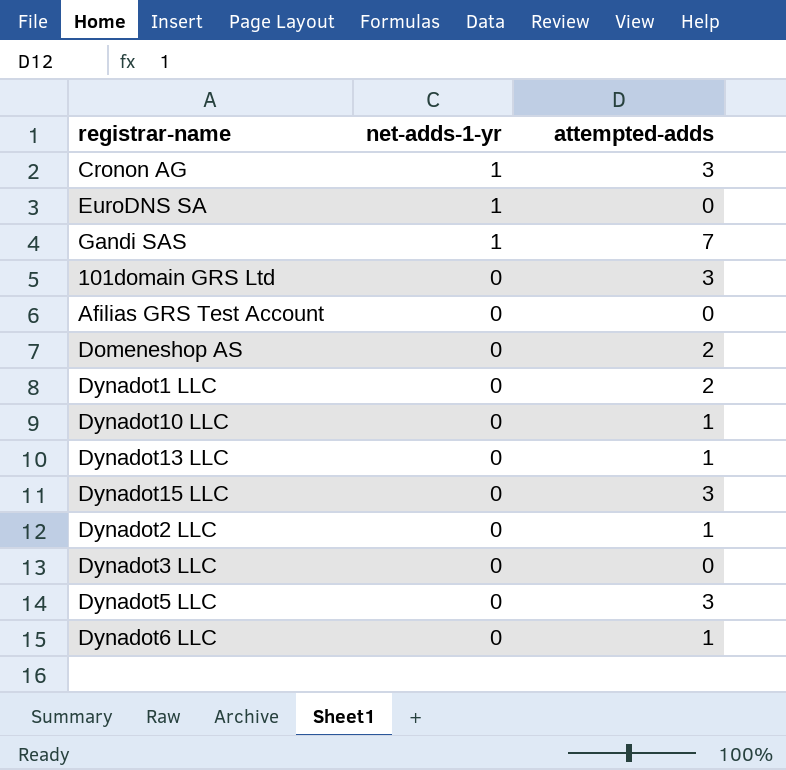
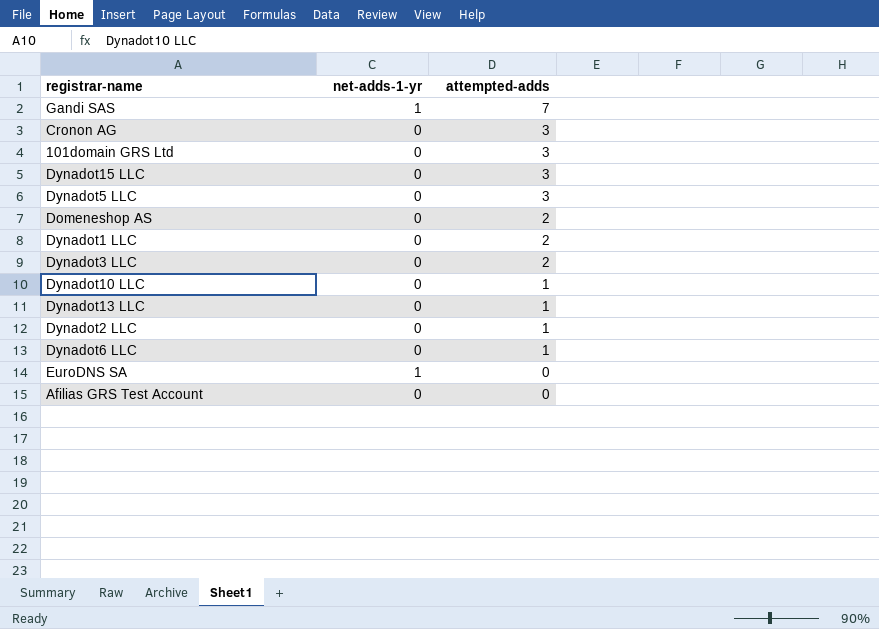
row order: net-adds-1-yr descending -> attempted-adds descending
Cronon AG | net-adds-1-yr: 1 -> 0
Dynadot3 LLC | attempted-adds: 0 -> 2

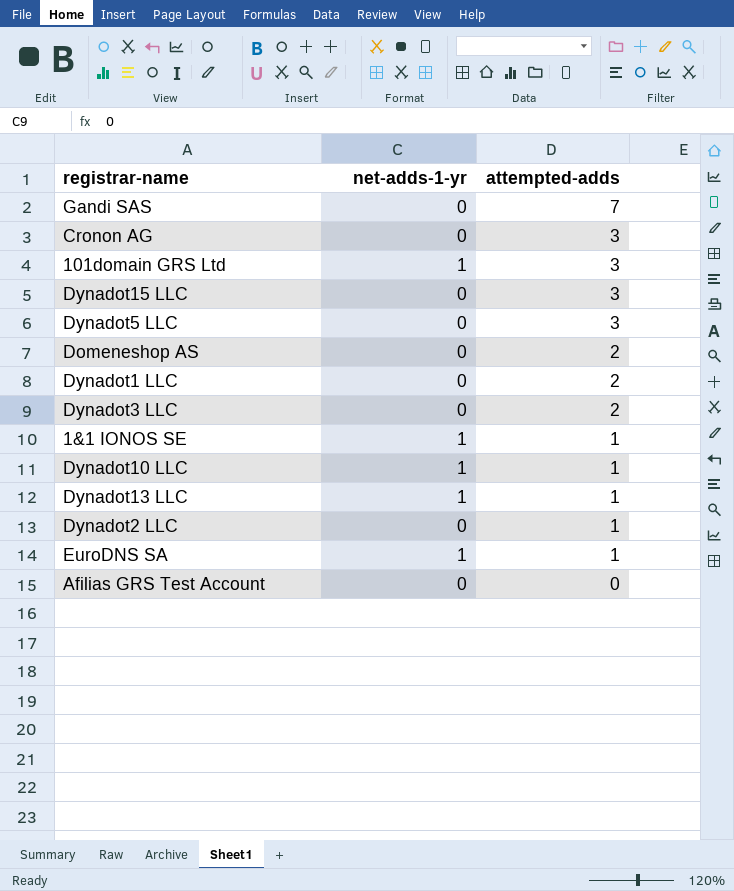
row Dynadot6 LLC: 0 | 1 -> none
Gandi SAS | net-adds-1-yr: 1 -> 0
101domain GRS Ltd | net-adds-1-yr: 0 -> 1
row 1&1 IONOS SE: none -> 1 | 1
Dynadot10 LLC | net-adds-1-yr: 0 -> 1
Dynadot13 LLC | net-adds-1-yr: 0 -> 1
EuroDNS SA | attempted-adds: 0 -> 1

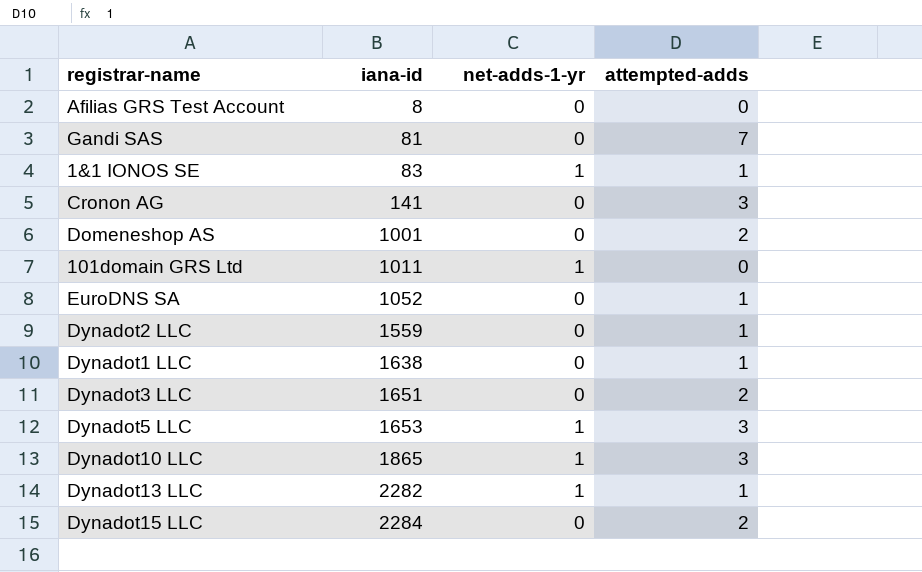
row order: attempted-adds descending -> iana-id ascending
column iana-id | position: none -> 2
101domain GRS Ltd | attempted-adds: 3 -> 0
EuroDNS SA | net-adds-1-yr: 1 -> 0
Dynadot1 LLC | attempted-adds: 2 -> 1
Dynadot5 LLC | net-adds-1-yr: 0 -> 1
Dynadot10 LLC | attempted-adds: 1 -> 3
Dynadot15 LLC | attempted-adds: 3 -> 2

